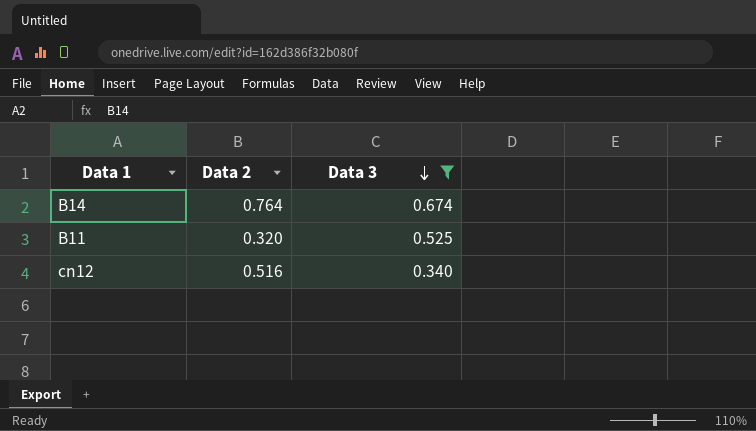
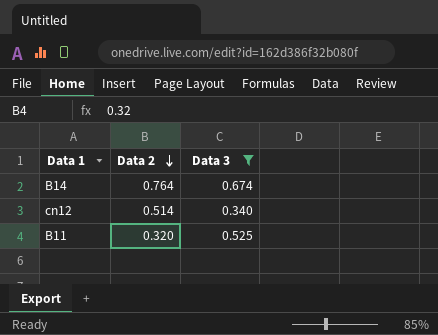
row order: Data 3 descending -> Data 2 descending
cn12 | Data 2: 0.516 -> 0.514

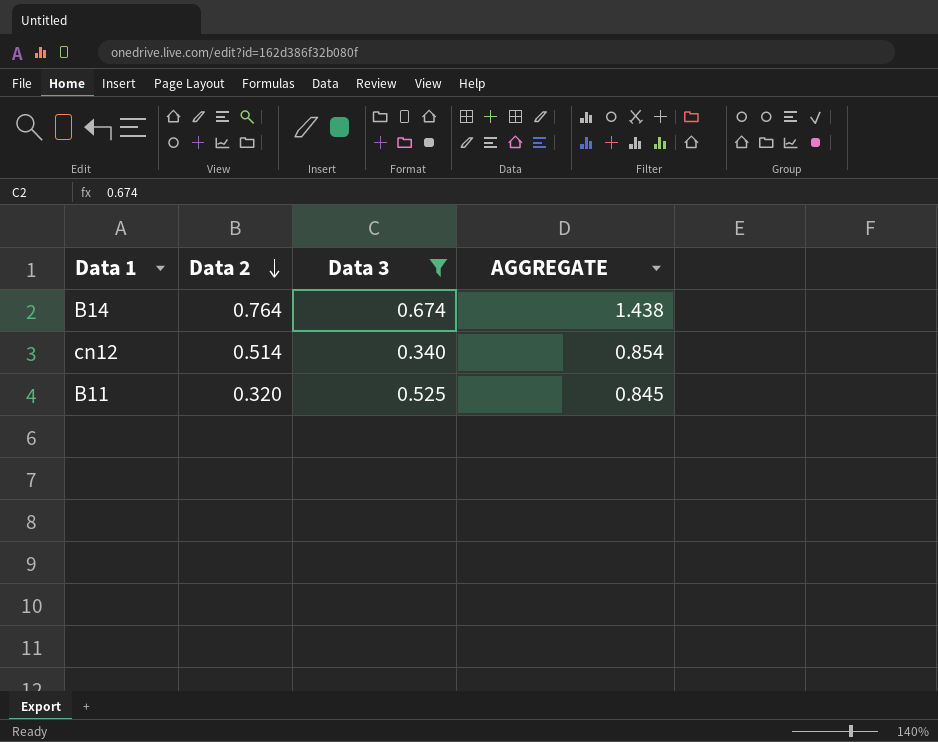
column AGGREGATE | formula: none -> [Data 2] + [Data 3]

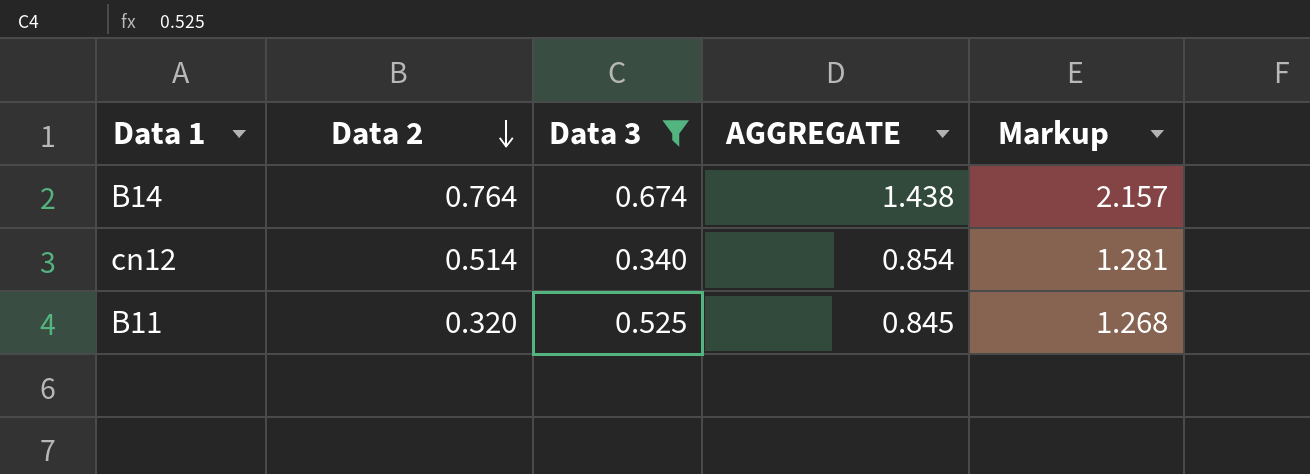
column Markup | formula: none -> [AGGREGATE] * 1.5

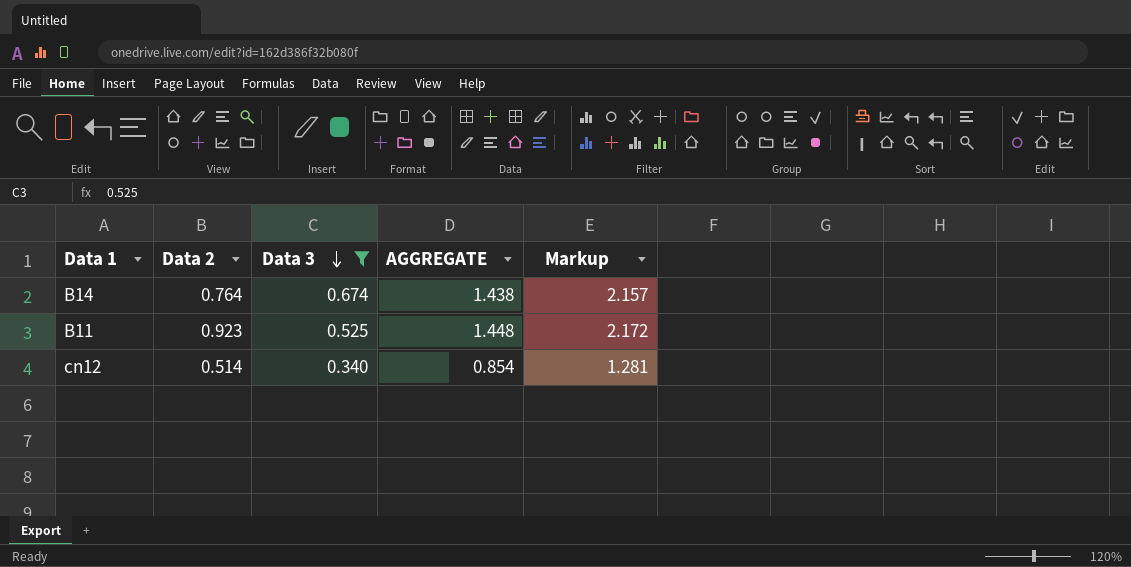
row order: Data 2 descending -> Data 3 descending
B11 | Data 2: 0.320 -> 0.923
B11 | AGGREGATE: 0.845 -> 1.448
B11 | Markup: 1.268 -> 2.172

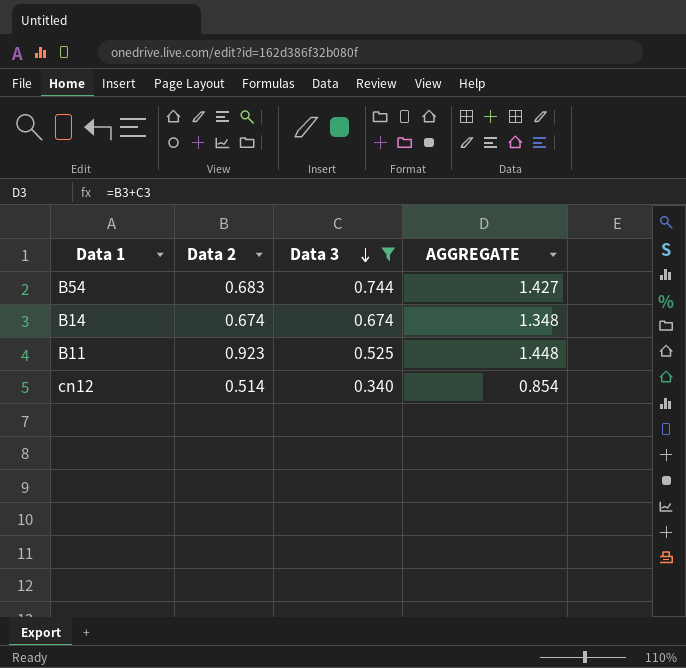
column Markup | formula: [AGGREGATE] * 1.5 -> none
row B54: none -> 0.683 | 0.744 | 1.427
B14 | Data 2: 0.764 -> 0.674
B14 | AGGREGATE: 1.438 -> 1.348

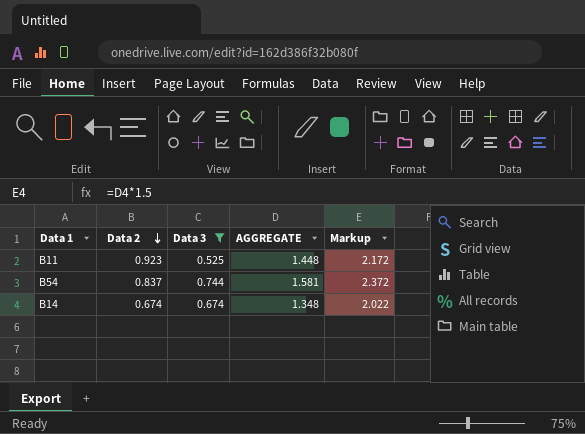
row order: Data 3 descending -> Data 2 descending
column Markup | formula: none -> [AGGREGATE] * 1.5
row cn12: 0.514 | 0.340 | 0.854 -> none
B54 | Data 2: 0.683 -> 0.837
B54 | AGGREGATE: 1.427 -> 1.581

